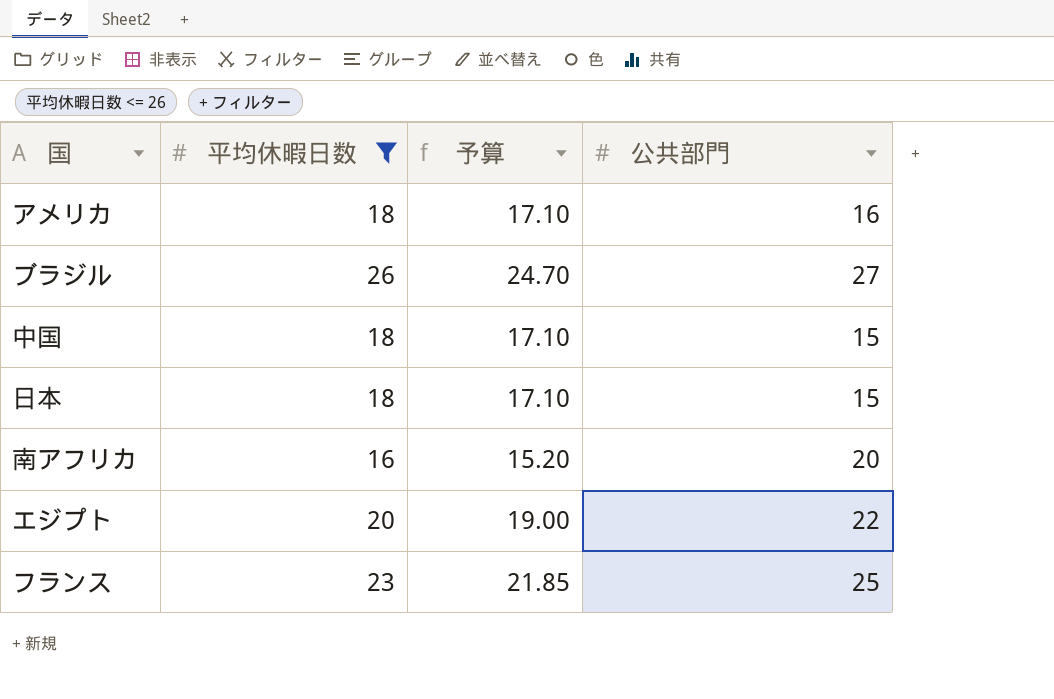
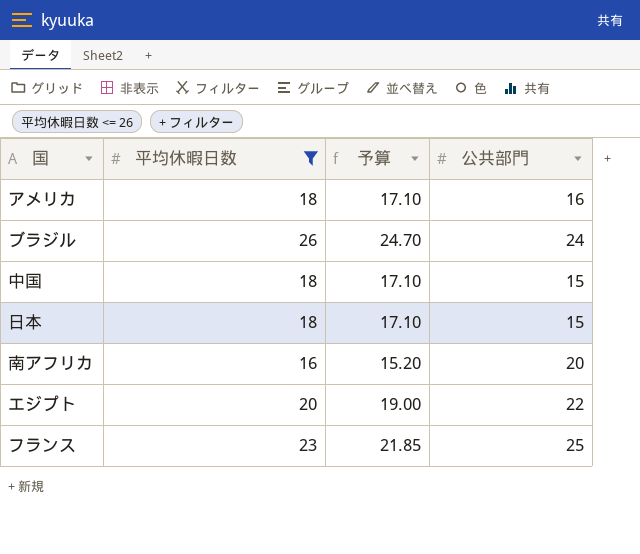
ブラジル | 公共部門: 27 -> 24

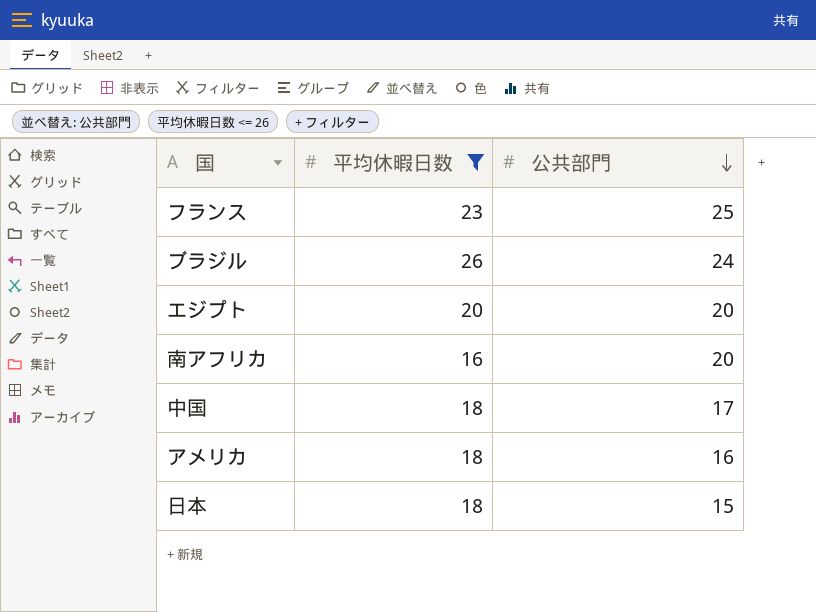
row order: none -> 公共部門 descending
column 予算 | formula: [平均休暇日数] * 0.95 -> none
エジプト | 公共部門: 22 -> 20
中国 | 公共部門: 15 -> 17

